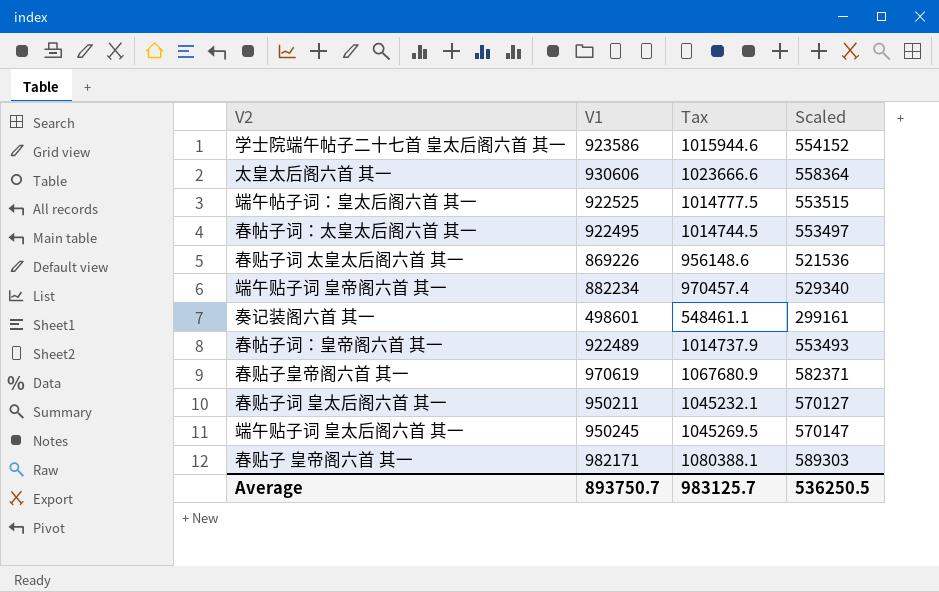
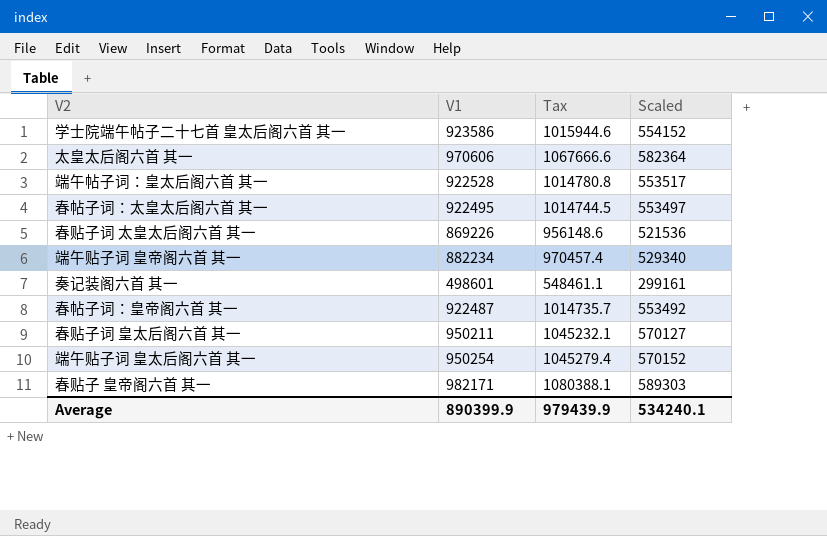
row 春贴子皇帝阁六首 其一: 970619 | 1067680.9 | 582371 -> none
太皇太后阁六首 其一 | V1: 930606 -> 970606
太皇太后阁六首 其一 | Tax: 1023666.6 -> 1067666.6
太皇太后阁六首 其一 | Scaled: 558364 -> 582364
端午帖子词：皇太后阁六首 其一 | V1: 922525 -> 922528
端午帖子词：皇太后阁六首 其一 | Tax: 1014777.5 -> 1014780.8
端午帖子词：皇太后阁六首 其一 | Scaled: 553515 -> 553517
春帖子词：皇帝阁六首 其一 | V1: 922489 -> 922487
春帖子词：皇帝阁六首 其一 | Tax: 1014737.9 -> 1014735.7
春帖子词：皇帝阁六首 其一 | Scaled: 553493 -> 553492
端午贴子词 皇太后阁六首 其一 | V1: 950245 -> 950254
端午贴子词 皇太后阁六首 其一 | Tax: 1045269.5 -> 1045279.4
端午贴子词 皇太后阁六首 其一 | Scaled: 570147 -> 570152
Average | V1: 893750.7 -> 890399.9
Average | Tax: 983125.7 -> 979439.9
Average | Scaled: 536250.5 -> 534240.1

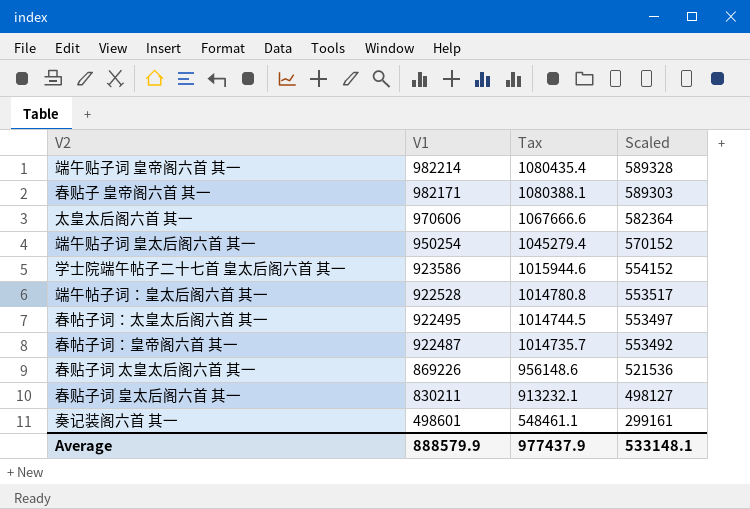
row order: none -> V1 descending
端午贴子词 皇帝阁六首 其一 | V1: 882234 -> 982214
端午贴子词 皇帝阁六首 其一 | Tax: 970457.4 -> 1080435.4
端午贴子词 皇帝阁六首 其一 | Scaled: 529340 -> 589328
春贴子词 皇太后阁六首 其一 | V1: 950211 -> 830211
春贴子词 皇太后阁六首 其一 | Tax: 1045232.1 -> 913232.1
春贴子词 皇太后阁六首 其一 | Scaled: 570127 -> 498127
Average | V1: 890399.9 -> 888579.9
Average | Tax: 979439.9 -> 977437.9
Average | Scaled: 534240.1 -> 533148.1

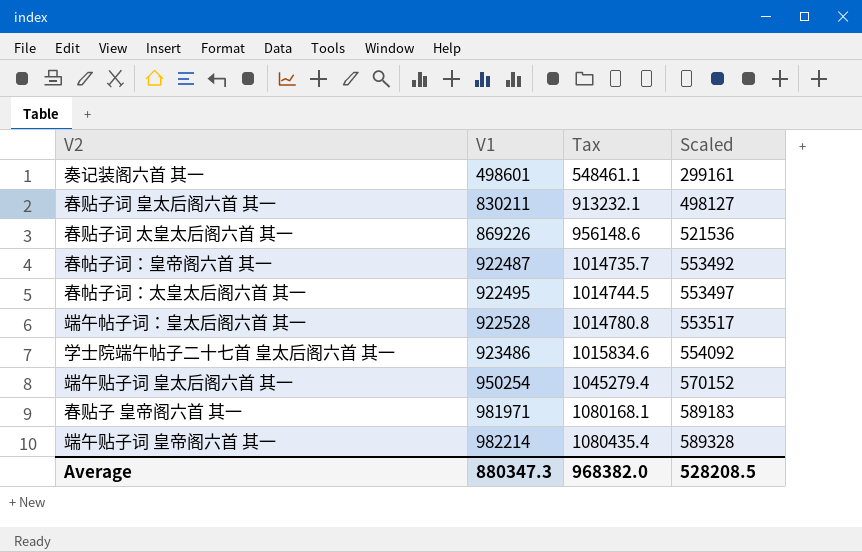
row order: V1 descending -> V1 ascending
row 太皇太后阁六首 其一: 970606 | 1067666.6 | 582364 -> none
学士院端午帖子二十七首 皇太后阁六首 其一 | V1: 923586 -> 923486
学士院端午帖子二十七首 皇太后阁六首 其一 | Tax: 1015944.6 -> 1015834.6
学士院端午帖子二十七首 皇太后阁六首 其一 | Scaled: 554152 -> 554092
春贴子 皇帝阁六首 其一 | V1: 982171 -> 981971
春贴子 皇帝阁六首 其一 | Tax: 1080388.1 -> 1080168.1
春贴子 皇帝阁六首 其一 | Scaled: 589303 -> 589183
Average | V1: 888579.9 -> 880347.3
Average | Tax: 977437.9 -> 968382.0
Average | Scaled: 533148.1 -> 528208.5

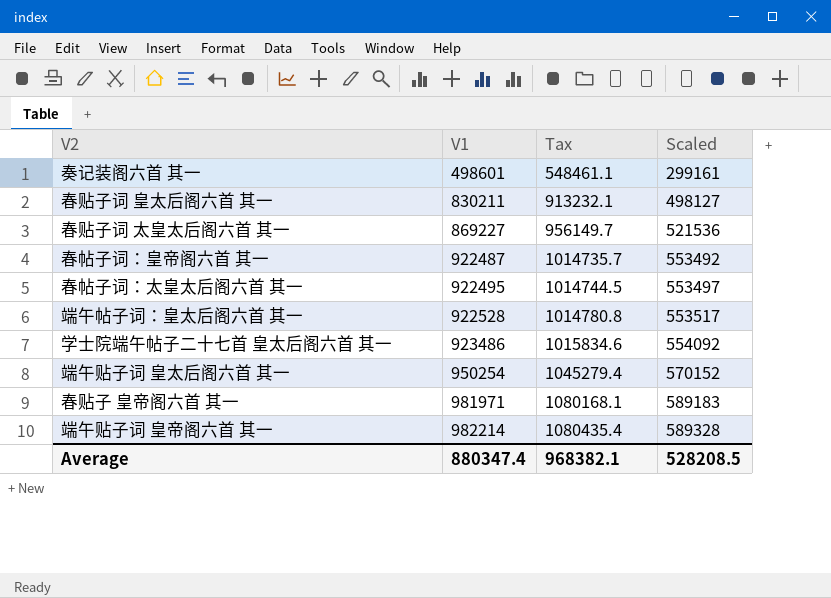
春贴子词 太皇太后阁六首 其一 | V1: 869226 -> 869227
春贴子词 太皇太后阁六首 其一 | Tax: 956148.6 -> 956149.7
Average | V1: 880347.3 -> 880347.4
Average | Tax: 968382.0 -> 968382.1

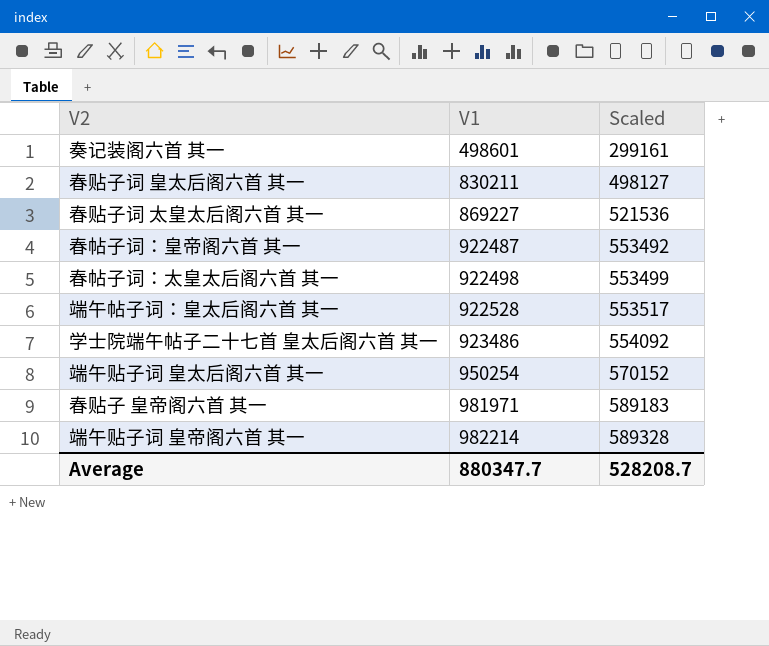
column Tax | formula: [V1] * 1.1 -> none
春帖子词：太皇太后阁六首 其一 | V1: 922495 -> 922498
春帖子词：太皇太后阁六首 其一 | Scaled: 553497 -> 553499
Average | V1: 880347.4 -> 880347.7
Average | Scaled: 528208.5 -> 528208.7

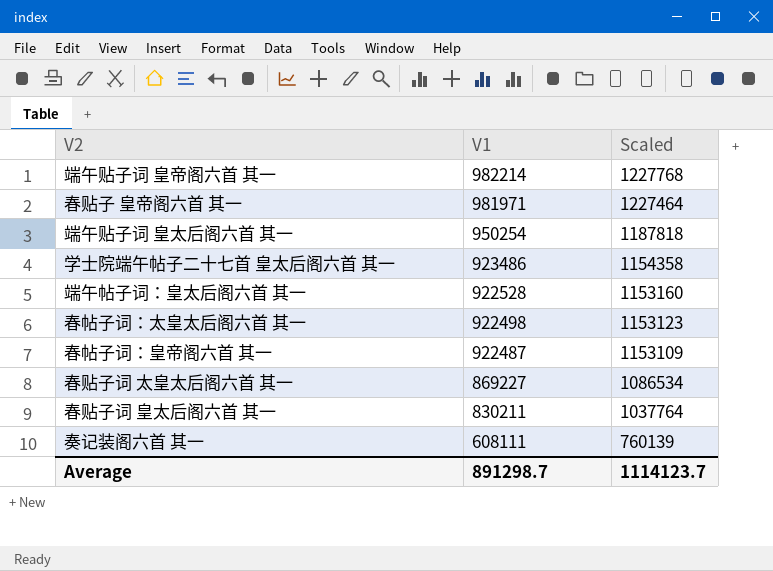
row order: V1 ascending -> V1 descending
column Scaled | formula: [V1] * 0.6 -> [V1] * 1.25
奏记装阁六首 其一 | V1: 498601 -> 608111
Average | V1: 880347.7 -> 891298.7
Average | Scaled: 528208.7 -> 1114123.7

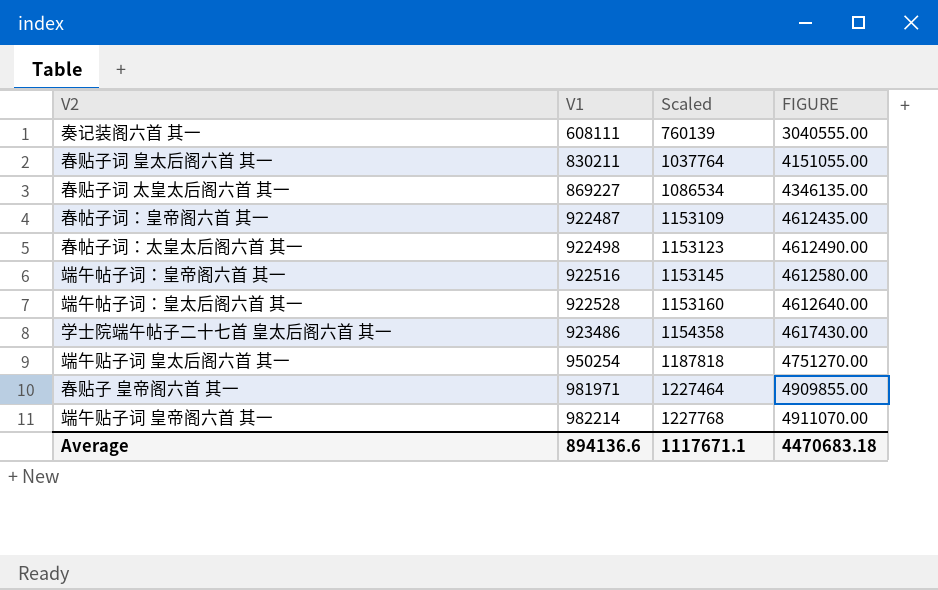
row order: V1 descending -> V1 ascending
column FIGURE | formula: none -> [V1] * 5
row 端午帖子词：皇帝阁六首 其一: none -> 922516 | 1153145 | 4612580.00
Average | V1: 891298.7 -> 894136.6
Average | Scaled: 1114123.7 -> 1117671.1

